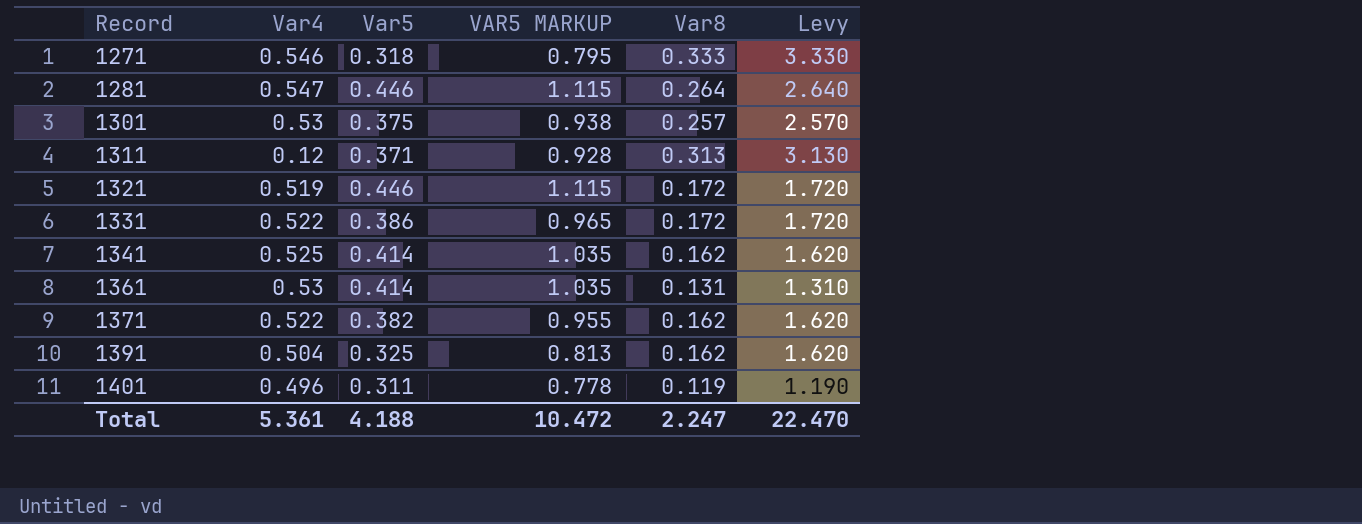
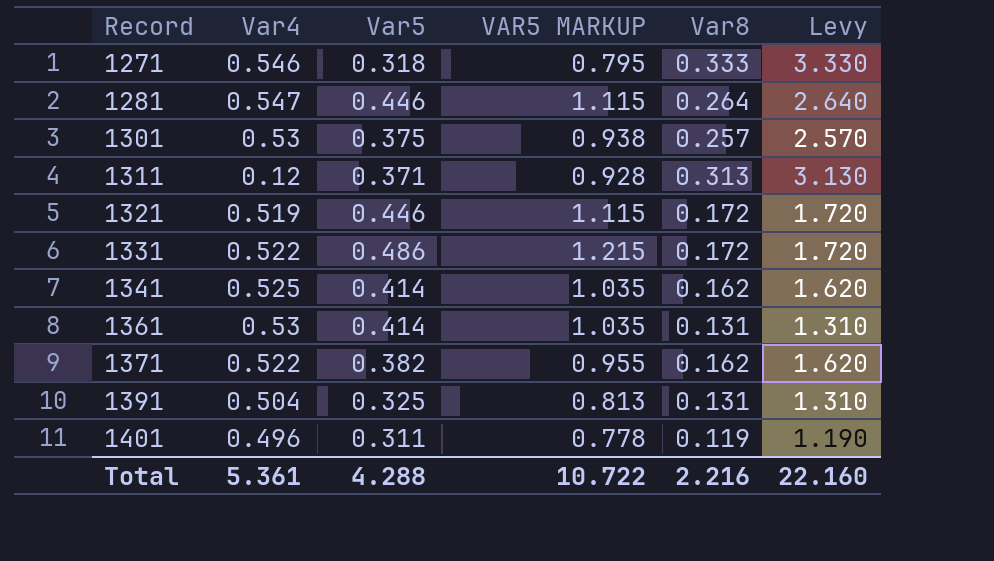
1331 | Var5: 0.386 -> 0.486
1331 | VAR5 MARKUP: 0.965 -> 1.215
1391 | Var8: 0.162 -> 0.131
1391 | Levy: 1.620 -> 1.310
Total | Var5: 4.188 -> 4.288
Total | VAR5 MARKUP: 10.472 -> 10.722
Total | Var8: 2.247 -> 2.216
Total | Levy: 22.470 -> 22.160

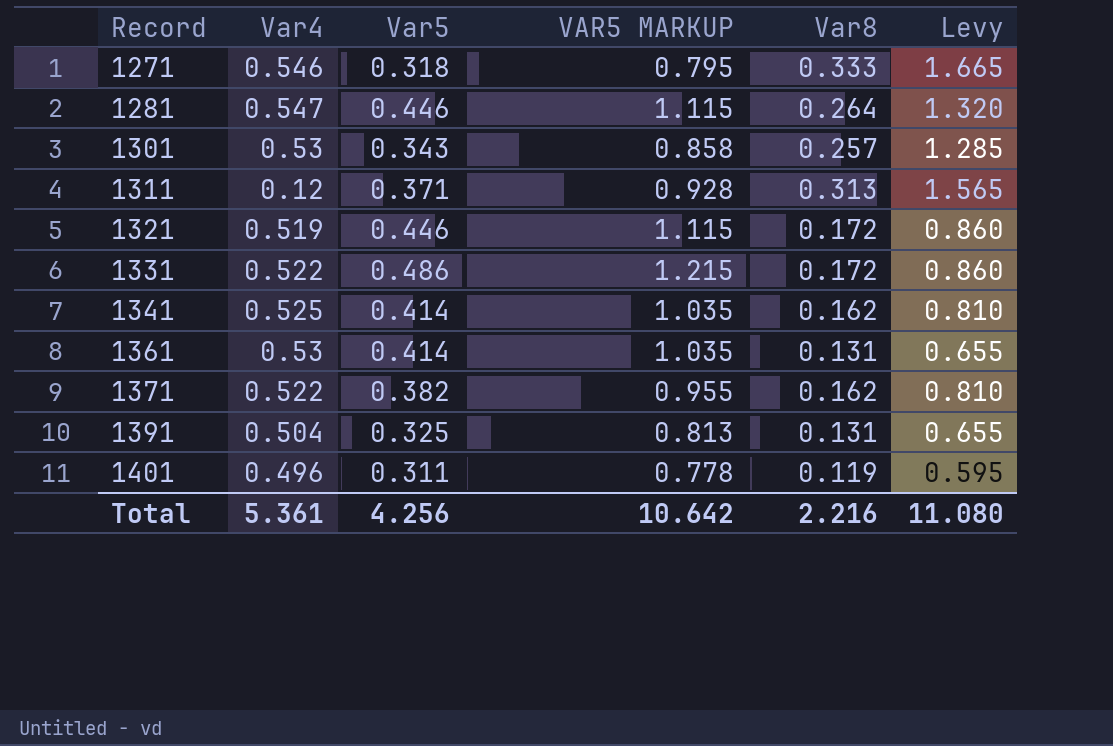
column Levy | formula: [Var8] * 10 -> [Var8] * 5
1301 | Var5: 0.375 -> 0.343
1301 | VAR5 MARKUP: 0.938 -> 0.858
Total | Var5: 4.288 -> 4.256
Total | VAR5 MARKUP: 10.722 -> 10.642
Total | Levy: 22.160 -> 11.080

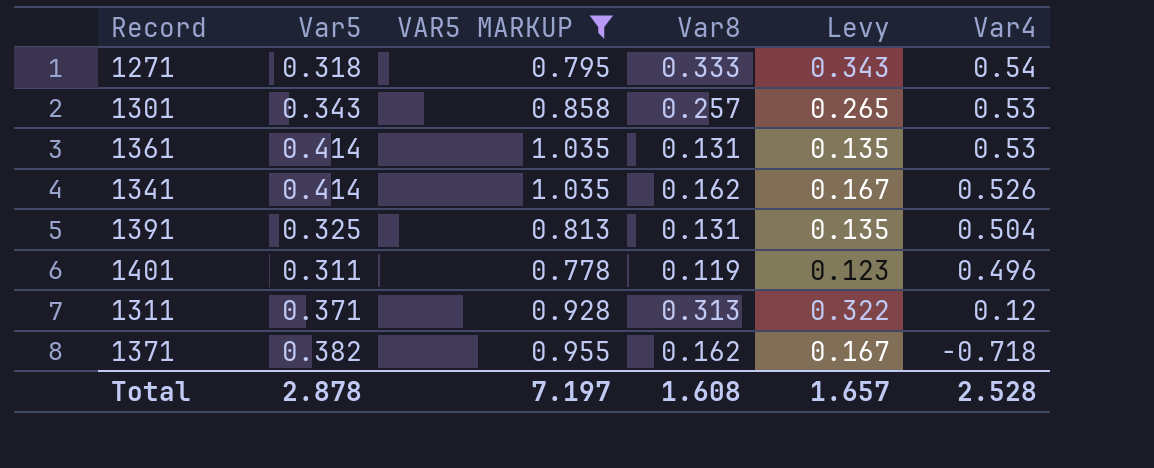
filter: none -> VAR5 MARKUP <= 1.035
row order: Record ascending -> Var4 descending
column Levy | formula: [Var8] * 5 -> [Var8] * 1.03
column Var4 | position: 2 -> 6
1271 | Var4: 0.546 -> 0.54
1341 | Var4: 0.525 -> 0.526
1371 | Var4: 0.522 -> -0.718
Total | Var5: 4.256 -> 2.878
Total | VAR5 MARKUP: 10.642 -> 7.197
Total | Var8: 2.216 -> 1.608
Total | Levy: 11.080 -> 1.657
Total | Var4: 5.361 -> 2.528

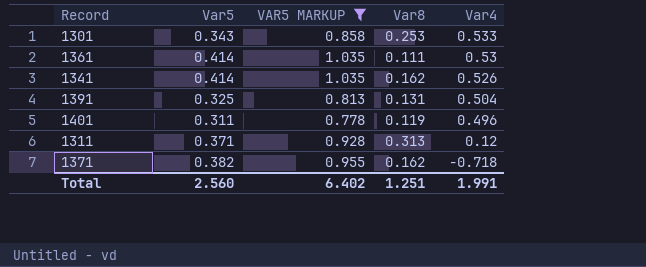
column Levy | formula: [Var8] * 1.03 -> none
row 1271: 0.318 | 0.795 | 0.333 | 0.343 | 0.54 -> none
1301 | Var8: 0.257 -> 0.253
1301 | Var4: 0.53 -> 0.533
1361 | Var8: 0.131 -> 0.111
Total | Var5: 2.878 -> 2.560
Total | VAR5 MARKUP: 7.197 -> 6.402
Total | Var8: 1.608 -> 1.251
Total | Var4: 2.528 -> 1.991

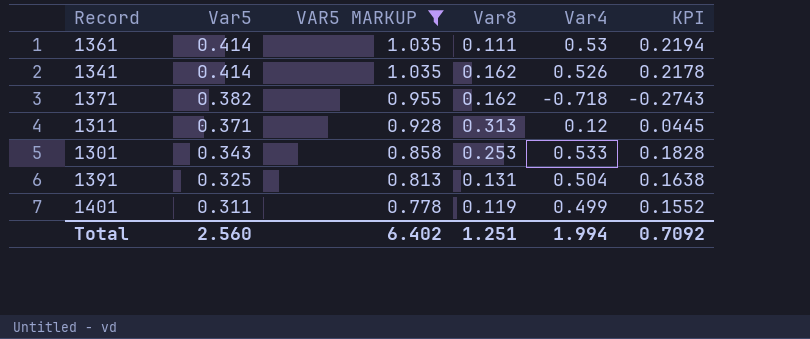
row order: Var4 descending -> Var5 descending
column KPI | formula: none -> [Var5] * [Var4]
1401 | Var4: 0.496 -> 0.499
Total | Var4: 1.991 -> 1.994

